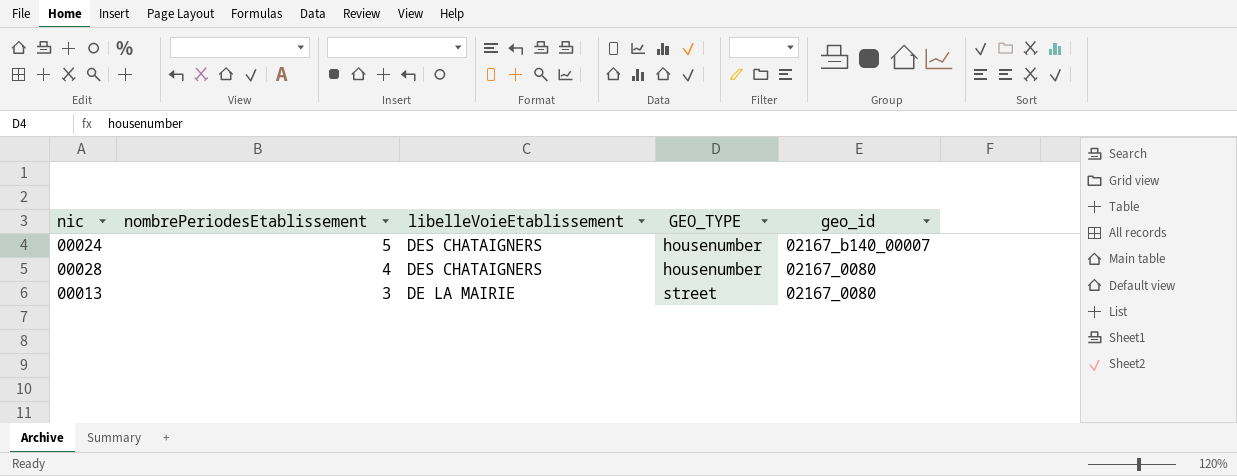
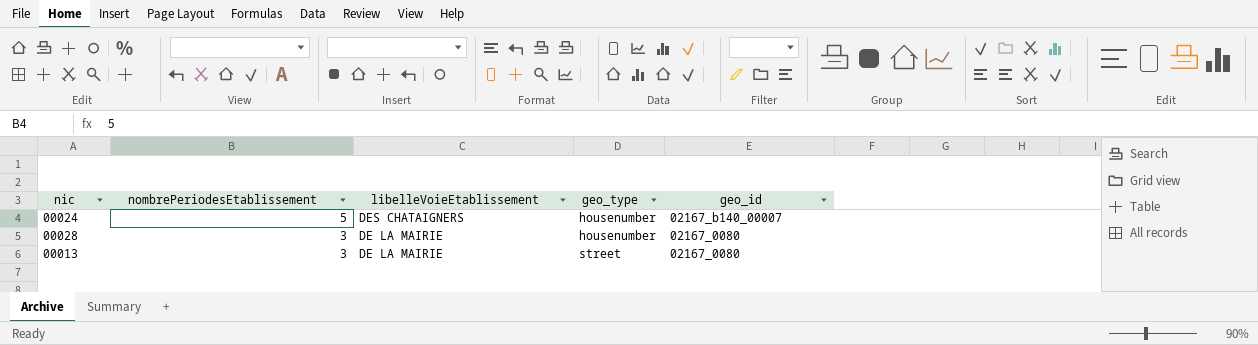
column name: GEO_TYPE -> geo_type
00028 | nombrePeriodesEtablissement: 4 -> 3
00028 | libelleVoieEtablissement: DES CHATAIGNERS -> DE LA MAIRIE

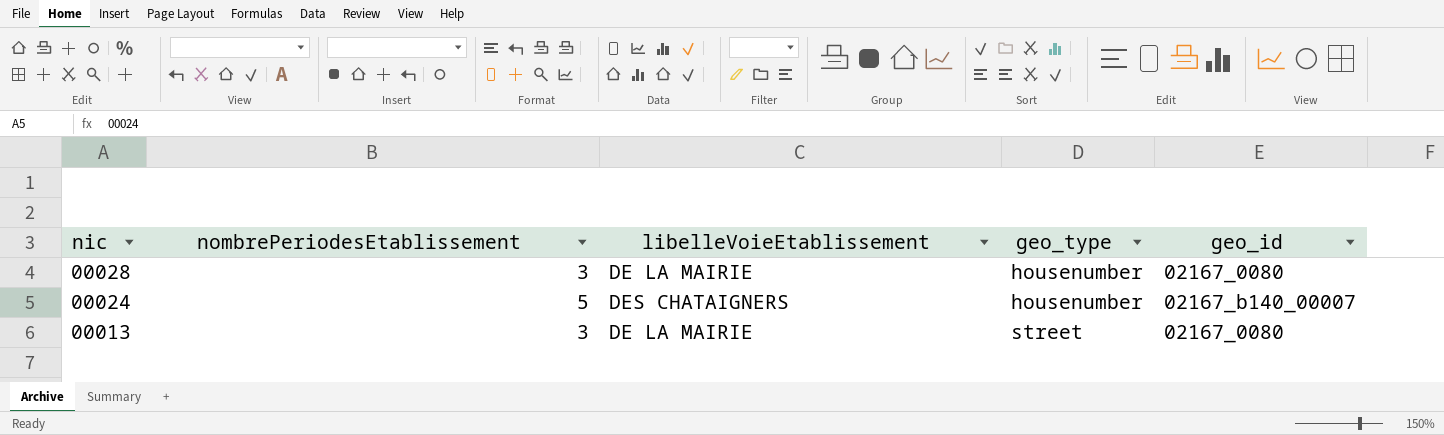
row order: nombrePeriodesEtablissement descending -> nic descending

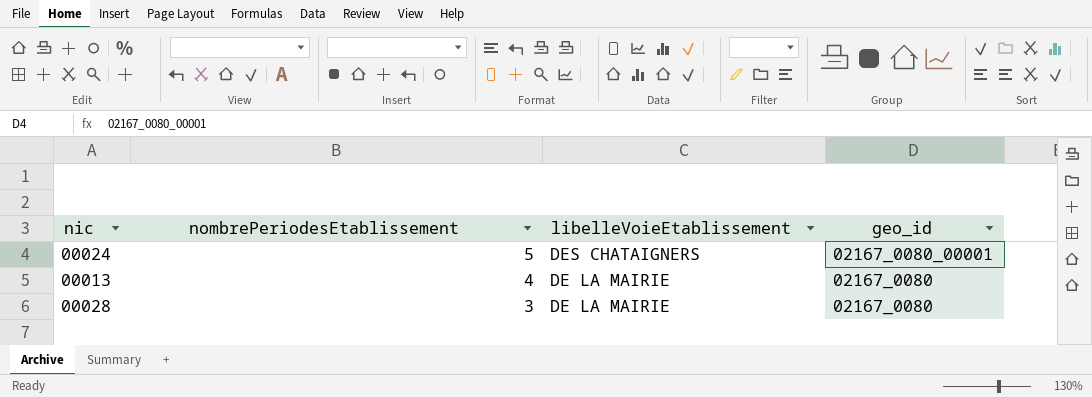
row order: nic descending -> nombrePeriodesEtablissement descending
column geo_type | position: 4 -> none
00024 | geo_id: 02167_b140_00007 -> 02167_0080_00001
00013 | nombrePeriodesEtablissement: 3 -> 4

